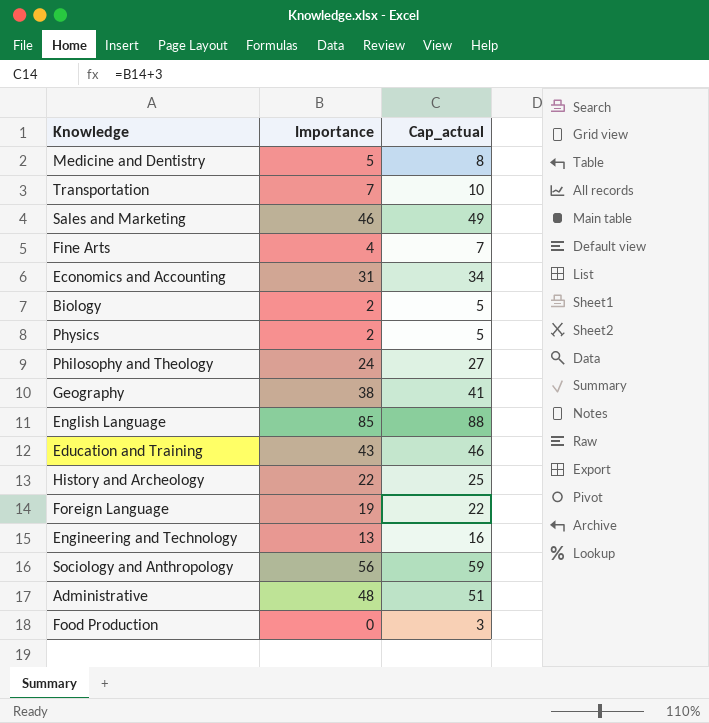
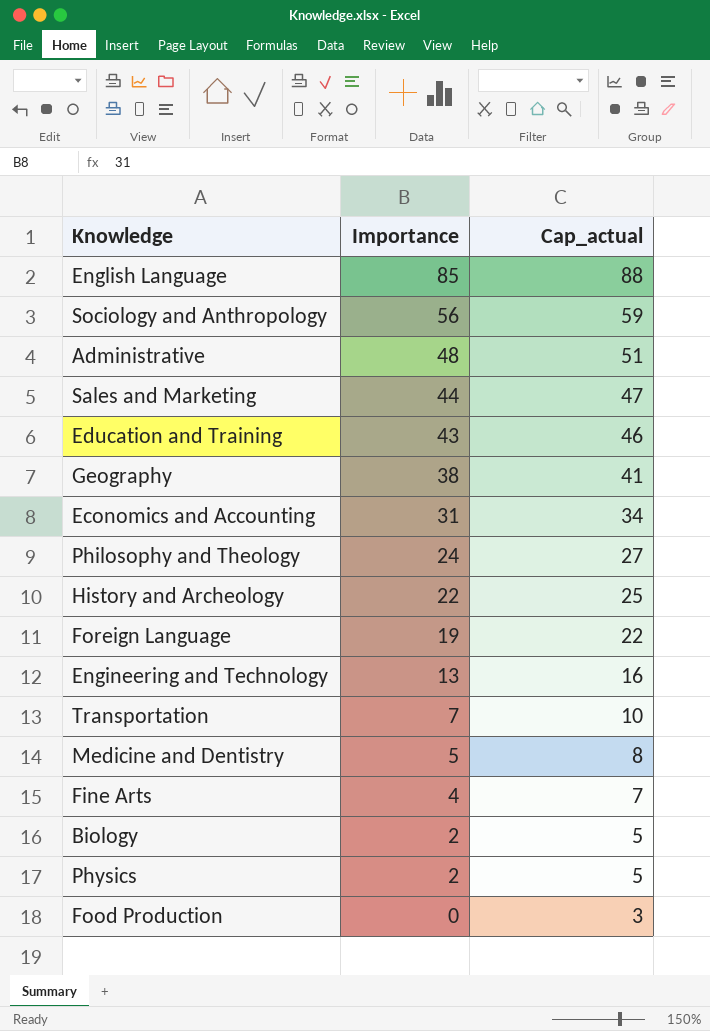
row order: none -> Importance descending
Sales and Marketing | Importance: 46 -> 44
Sales and Marketing | Cap_actual: 49 -> 47

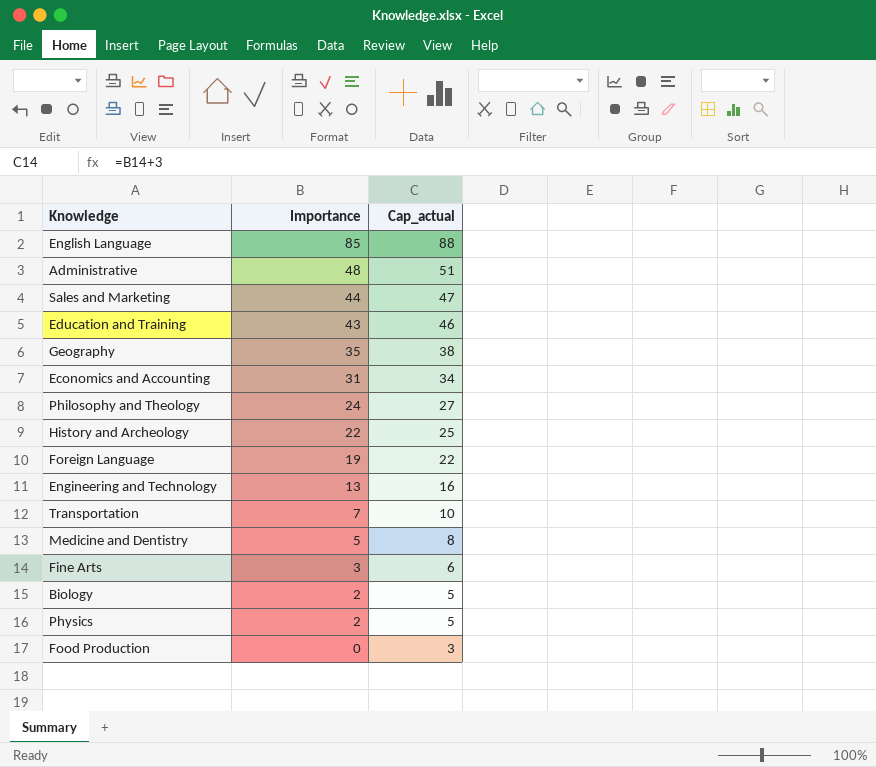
row Sociology and Anthropology: 56 | 59 -> none
Geography | Importance: 38 -> 35
Geography | Cap_actual: 41 -> 38
Fine Arts | Importance: 4 -> 3
Fine Arts | Cap_actual: 7 -> 6

